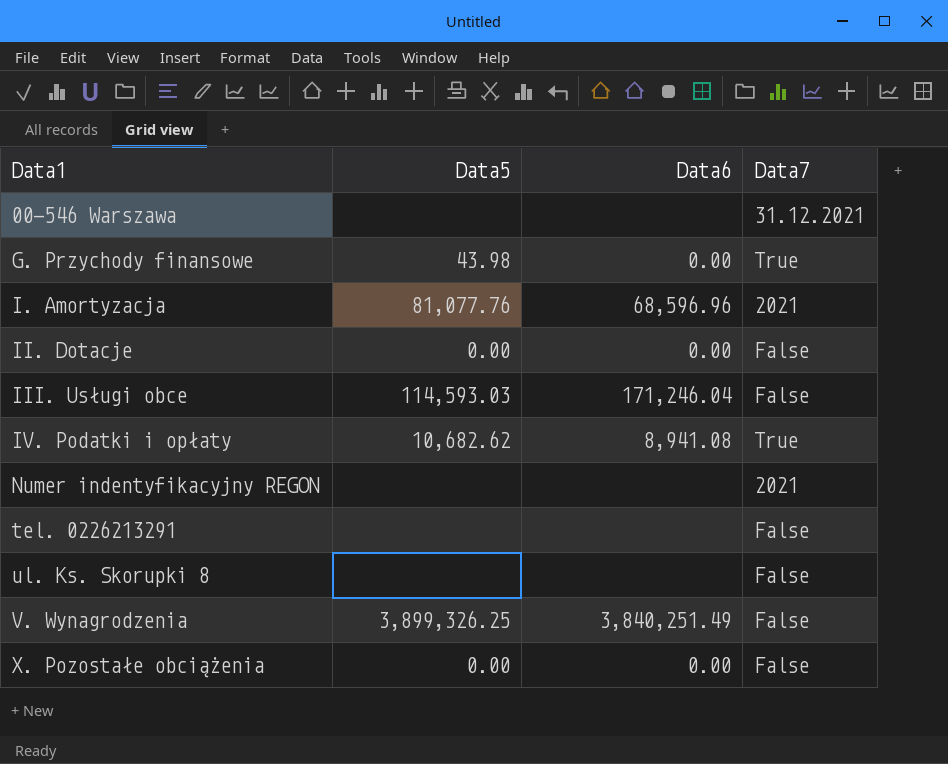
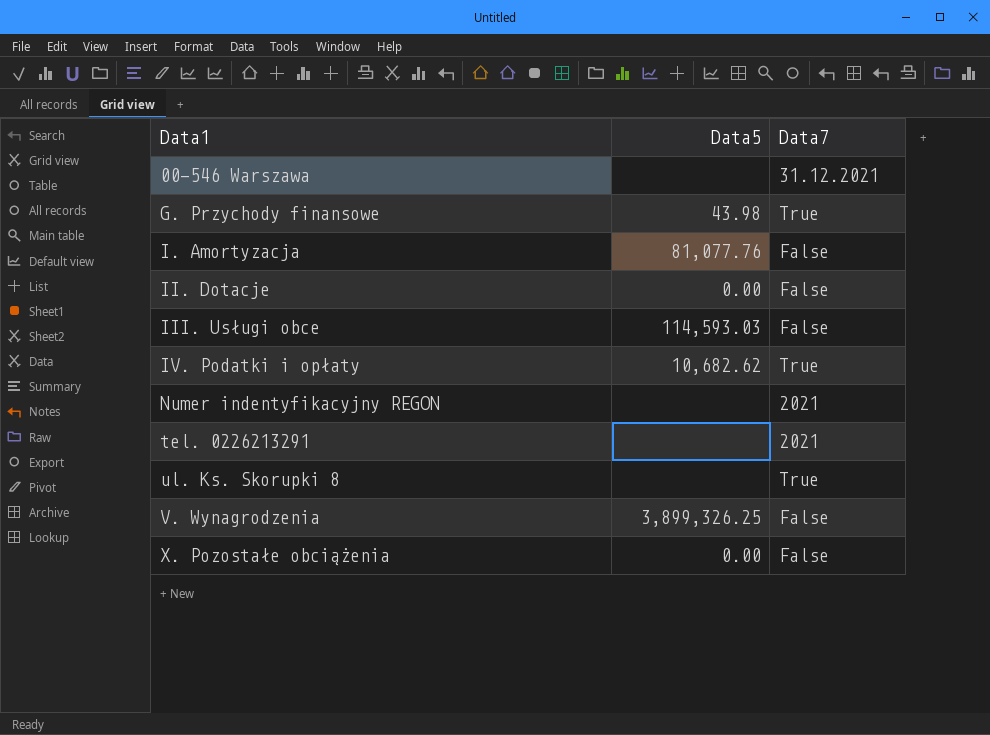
column Data6 | position: 3 -> none
I. Amortyzacja | Data7: 2021 -> False
tel. 0226213291 | Data7: False -> 2021
ul. Ks. Skorupki 8 | Data7: False -> True

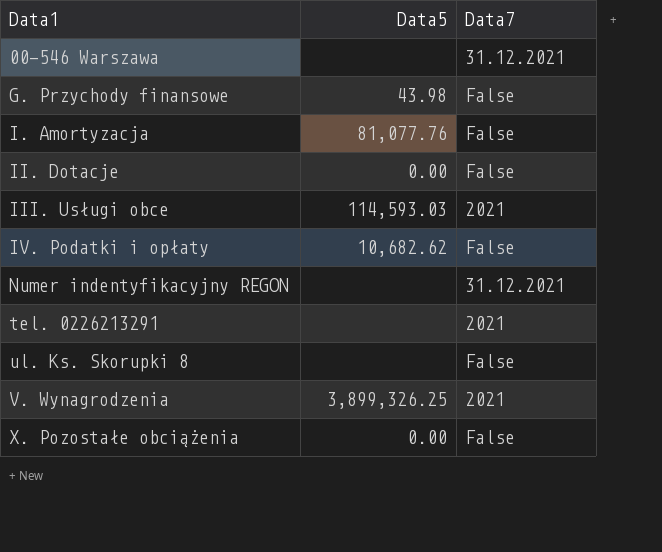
G. Przychody finansowe | Data7: True -> False
III. Usługi obce | Data7: False -> 2021
IV. Podatki i opłaty | Data7: True -> False
Numer indentyfikacyjny REGON | Data7: 2021 -> 31.12.2021
ul. Ks. Skorupki 8 | Data7: True -> False
V. Wynagrodzenia | Data7: False -> 2021

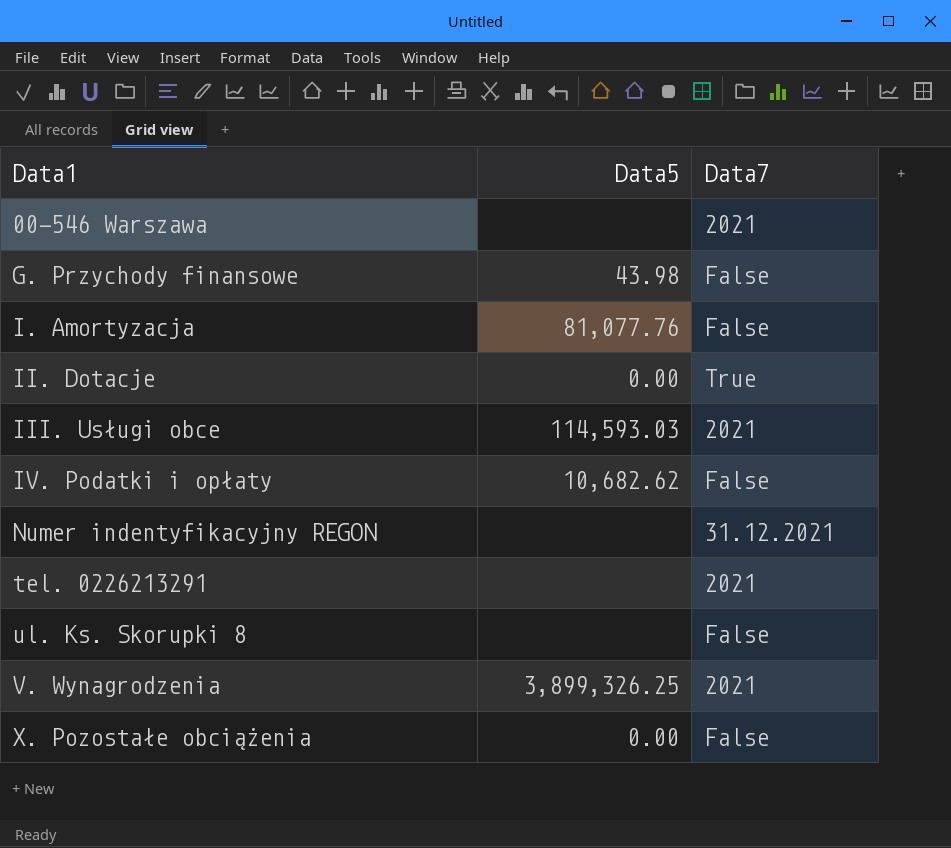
00-546 Warszawa | Data7: 31.12.2021 -> 2021
II. Dotacje | Data7: False -> True

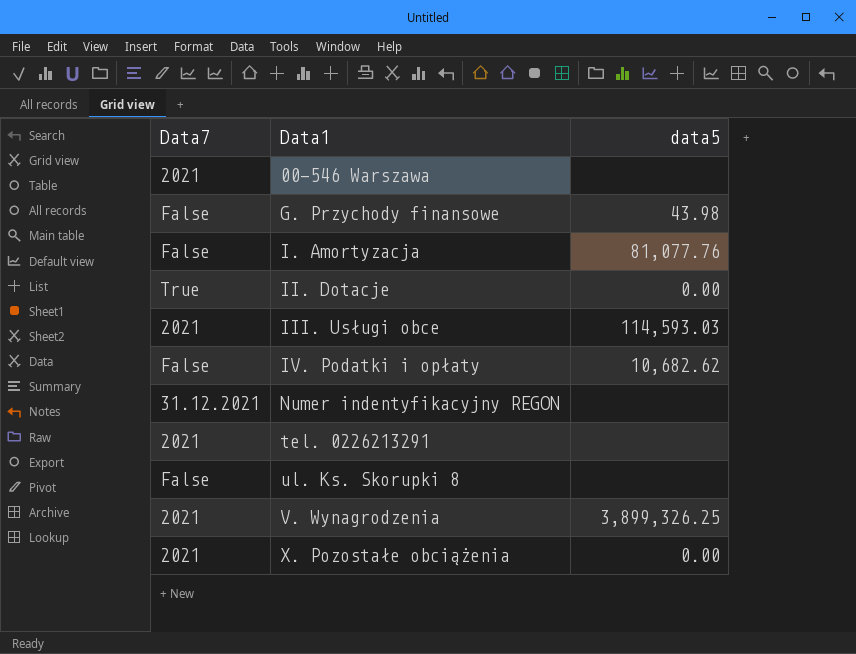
column Data7 | position: 3 -> 1
column name: Data5 -> data5
X. Pozostałe obciążenia | Data7: False -> 2021

